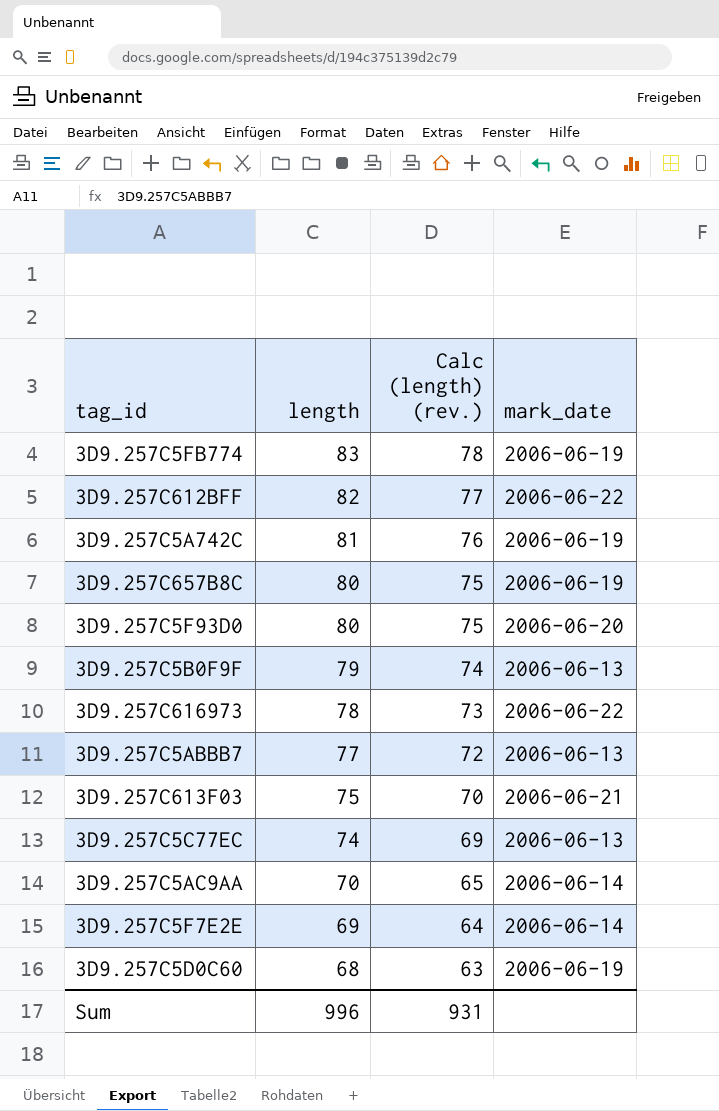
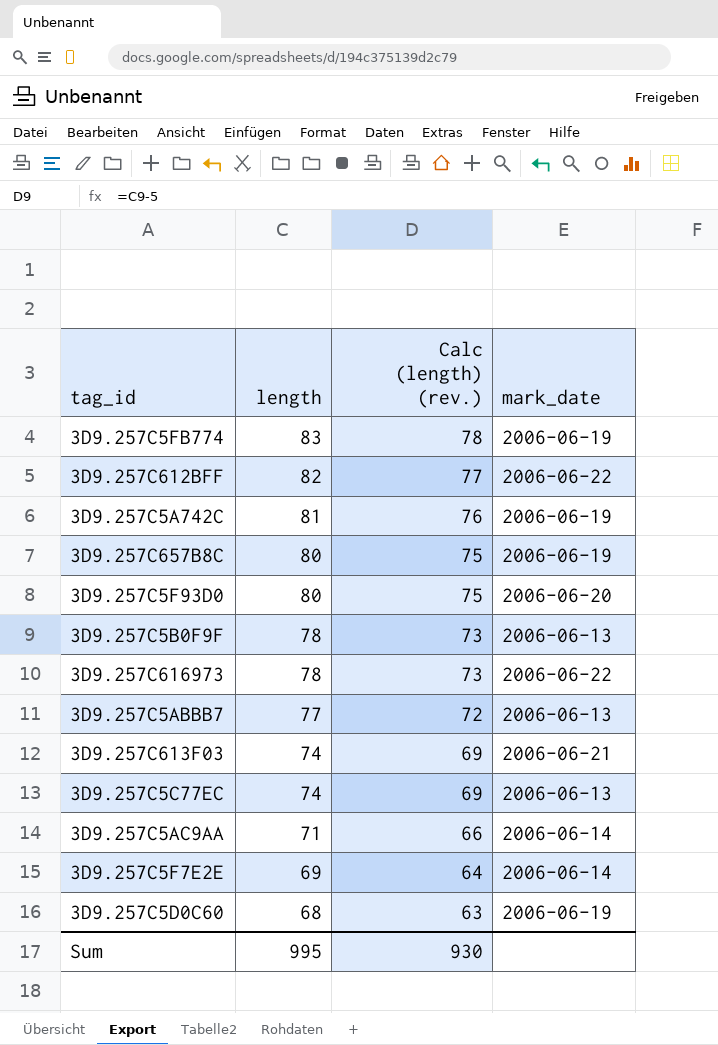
3D9.257C5B0F9F | length: 79 -> 78
3D9.257C5B0F9F | Calc (length) (rev.): 74 -> 73
3D9.257C613F03 | length: 75 -> 74
3D9.257C613F03 | Calc (length) (rev.): 70 -> 69
3D9.257C5AC9AA | length: 70 -> 71
3D9.257C5AC9AA | Calc (length) (rev.): 65 -> 66
Sum | length: 996 -> 995
Sum | Calc (length) (rev.): 931 -> 930

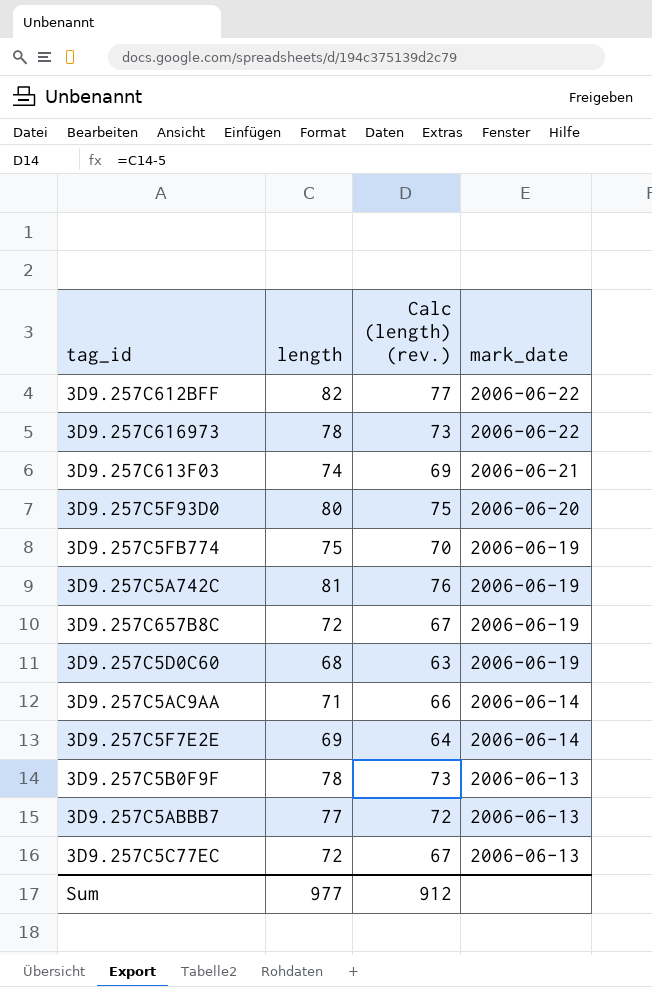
row order: length descending -> mark_date descending
3D9.257C5FB774 | length: 83 -> 75
3D9.257C5FB774 | Calc (length) (rev.): 78 -> 70
3D9.257C657B8C | length: 80 -> 72
3D9.257C657B8C | Calc (length) (rev.): 75 -> 67
3D9.257C5C77EC | length: 74 -> 72
3D9.257C5C77EC | Calc (length) (rev.): 69 -> 67
Sum | length: 995 -> 977
Sum | Calc (length) (rev.): 930 -> 912

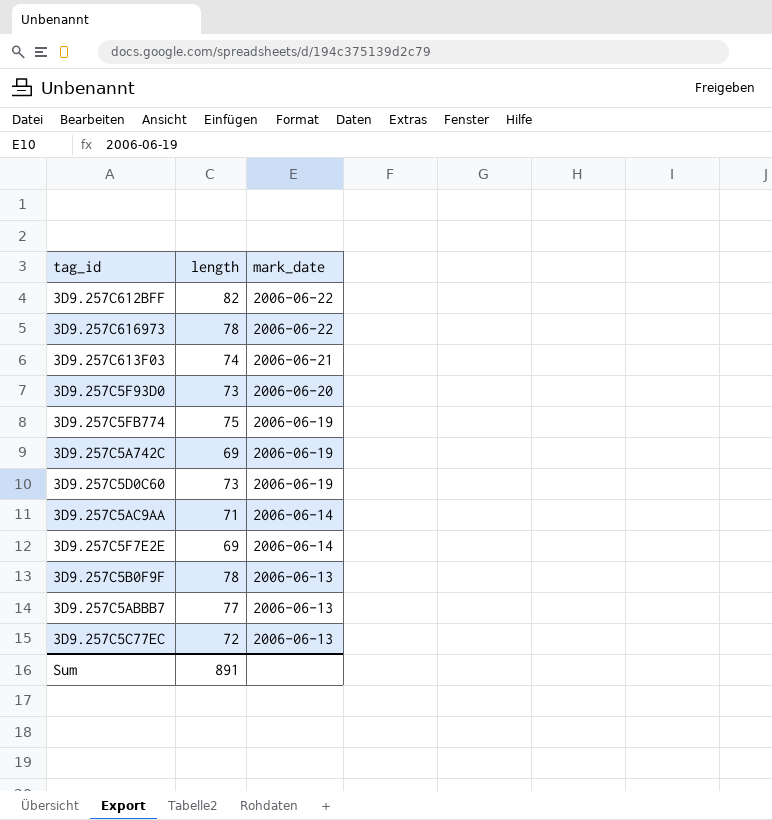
column Calc (length) (rev.) | formula: [length] - 5 -> none
row 3D9.257C657B8C: 72 | 67 | 2006-06-19 -> none
3D9.257C5F93D0 | length: 80 -> 73
3D9.257C5A742C | length: 81 -> 69
3D9.257C5D0C60 | length: 68 -> 73
Sum | length: 977 -> 891

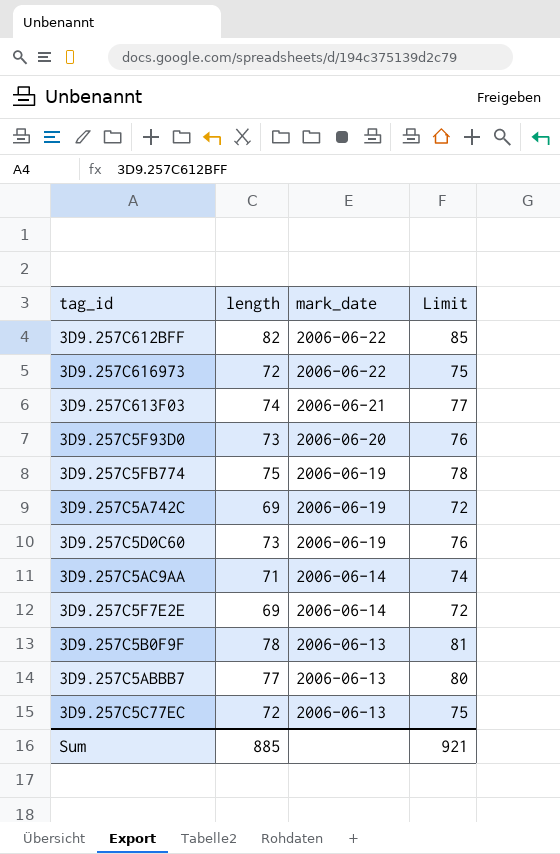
column Limit | formula: none -> [length] + 3
3D9.257C616973 | length: 78 -> 72
Sum | length: 891 -> 885

